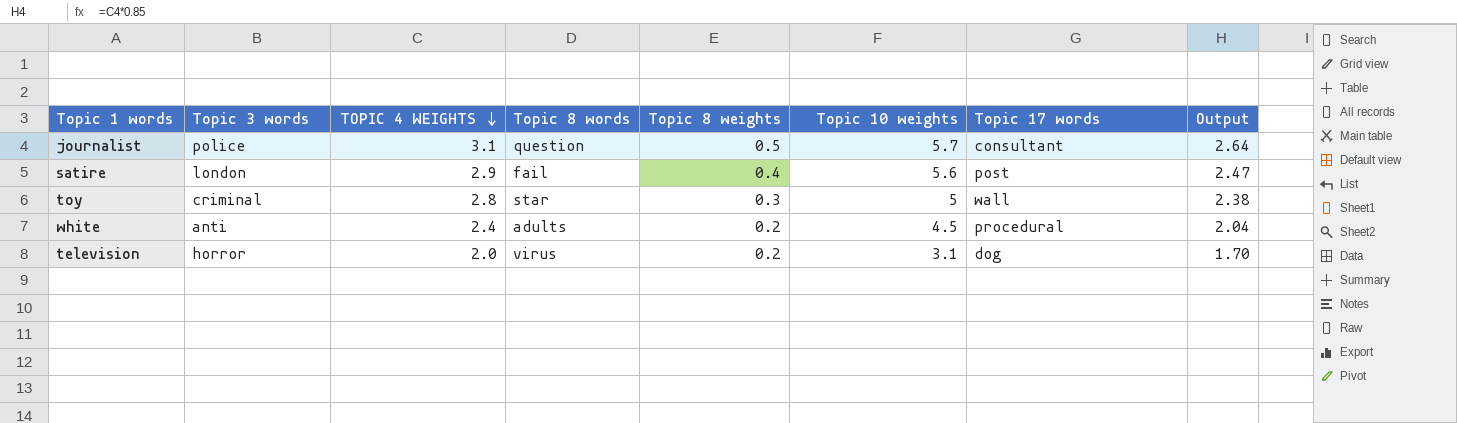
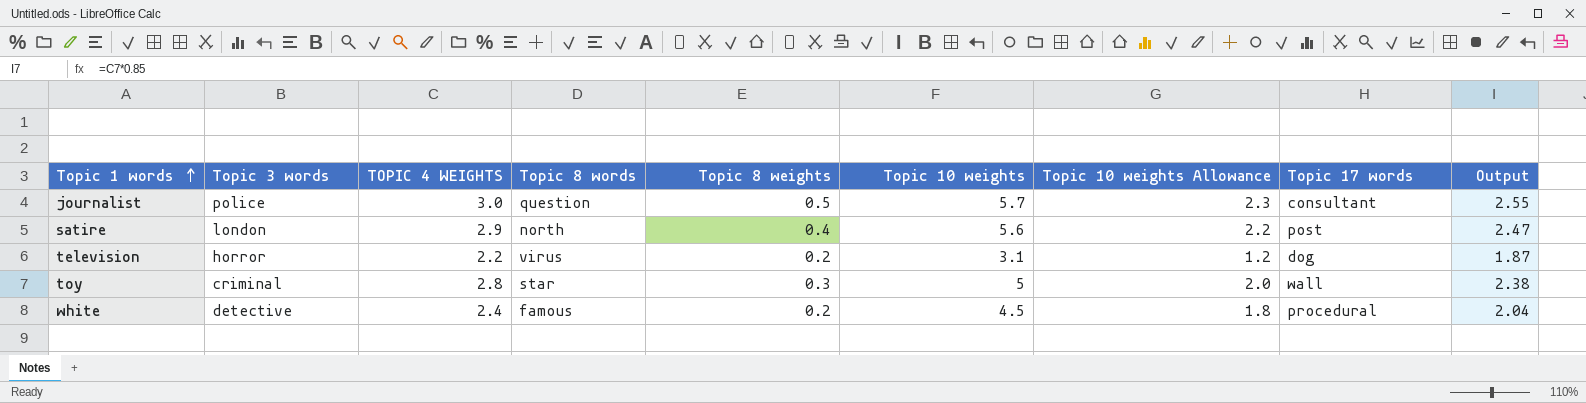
row order: TOPIC 4 WEIGHTS descending -> Topic 1 words ascending
column Topic 10 weights Allowance | formula: none -> [Topic 10 weights] * 0.4
journalist | TOPIC 4 WEIGHTS: 3.1 -> 3.0
journalist | Output: 2.64 -> 2.55
satire | Topic 8 words: fail -> north
television | TOPIC 4 WEIGHTS: 2.0 -> 2.2
television | Output: 1.70 -> 1.87
white | Topic 3 words: anti -> detective
white | Topic 8 words: adults -> famous

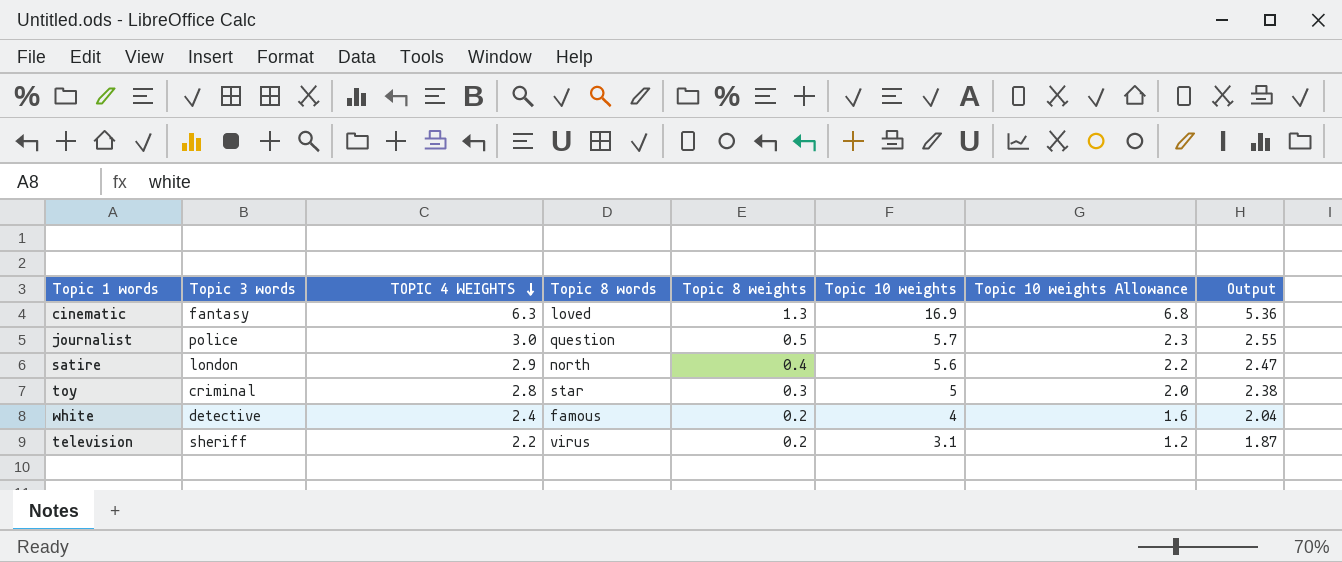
row order: Topic 1 words ascending -> TOPIC 4 WEIGHTS descending
column Topic 17 words | position: 8 -> none
row cinematic: none -> fantasy | 6.3 | loved | 1.3 | 16.9 | 6.8 | 5.36
white | Topic 10 weights: 4.5 -> 4
white | Topic 10 weights Allowance: 1.8 -> 1.6
television | Topic 3 words: horror -> sheriff

